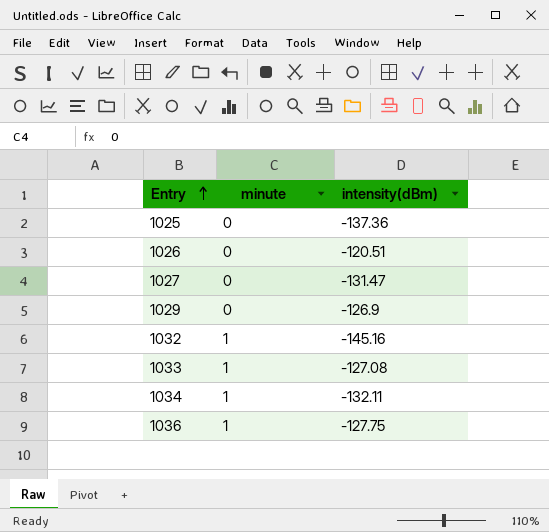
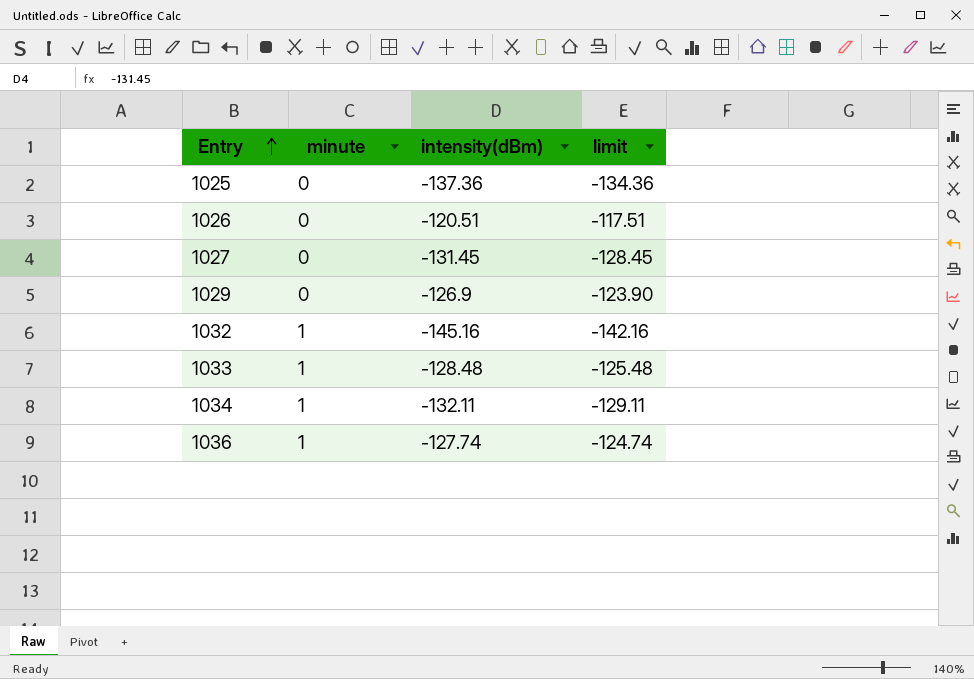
column limit | formula: none -> [intensity(dBm)] + 3
1027 | intensity(dBm): -131.47 -> -131.45
1033 | intensity(dBm): -127.08 -> -128.48
1036 | intensity(dBm): -127.75 -> -127.74

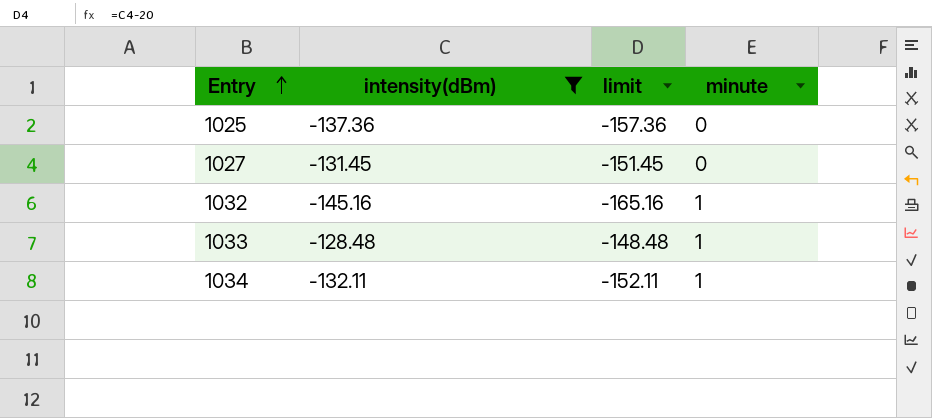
filter: none -> intensity(dBm) <= -128.48
column limit | formula: [intensity(dBm)] + 3 -> [intensity(dBm)] - 20
column minute | position: 2 -> 4

